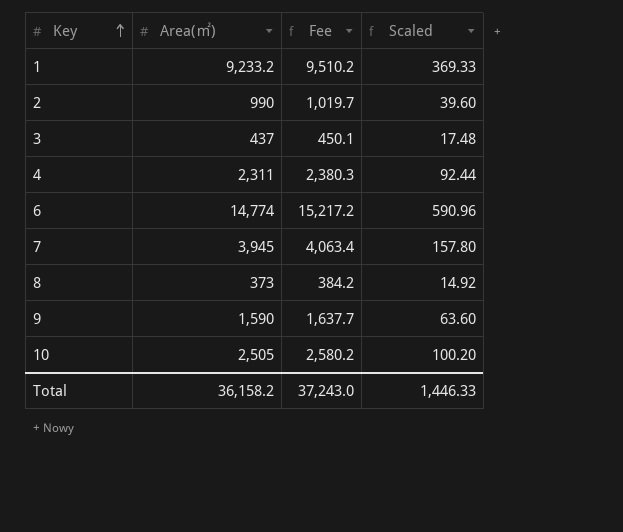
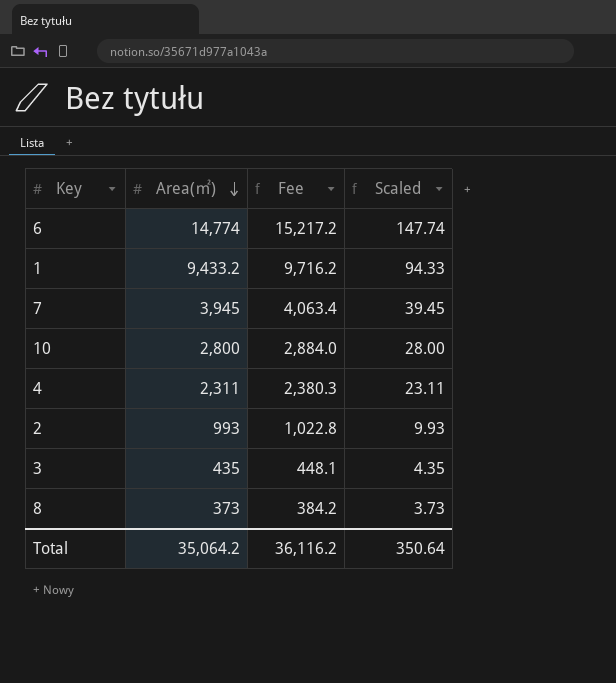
row order: Key ascending -> Area(㎡) descending
column Scaled | formula: [Area(㎡)] * 0.04 -> [Area(㎡)] * 0.01
row 9: 1,590 | 1,637.7 | 63.60 -> none
1 | Area(㎡): 9,233.2 -> 9,433.2
1 | Fee: 9,510.2 -> 9,716.2
10 | Area(㎡): 2,505 -> 2,800
10 | Fee: 2,580.2 -> 2,884.0
2 | Area(㎡): 990 -> 993
2 | Fee: 1,019.7 -> 1,022.8
3 | Area(㎡): 437 -> 435
3 | Fee: 450.1 -> 448.1
Total | Area(㎡): 36,158.2 -> 35,064.2
Total | Fee: 37,243.0 -> 36,116.2
Total | Scaled: 1,446.33 -> 350.64

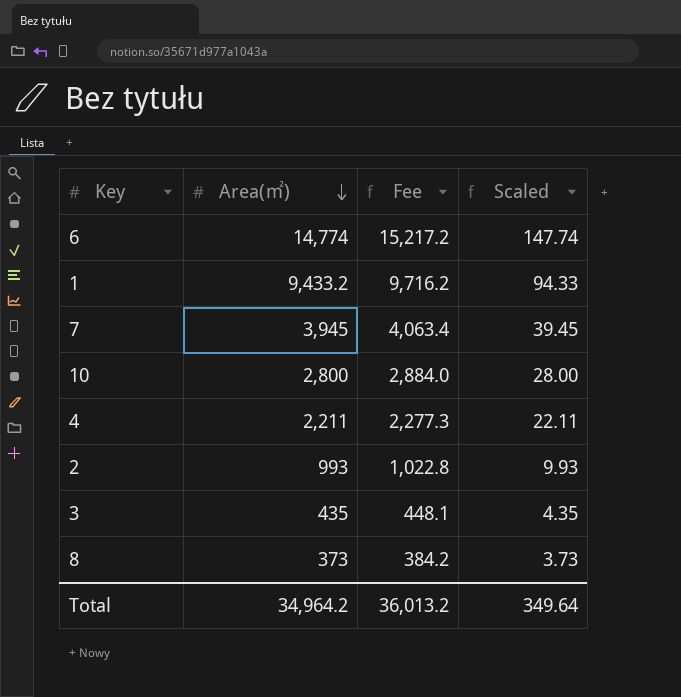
4 | Area(㎡): 2,311 -> 2,211
4 | Fee: 2,380.3 -> 2,277.3
4 | Scaled: 23.11 -> 22.11
Total | Area(㎡): 35,064.2 -> 34,964.2
Total | Fee: 36,116.2 -> 36,013.2
Total | Scaled: 350.64 -> 349.64

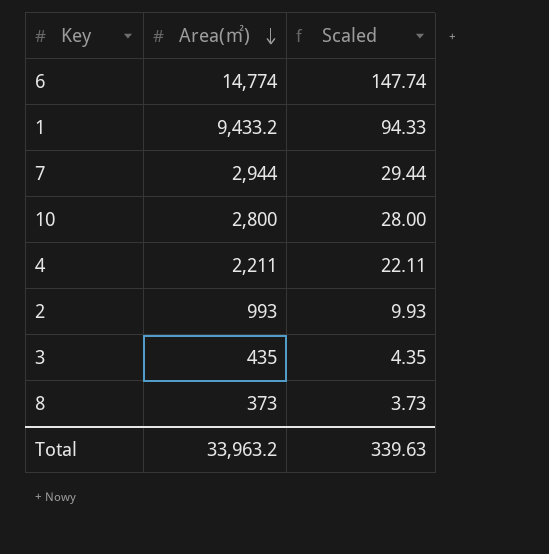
column Fee | formula: [Area(㎡)] * 1.03 -> none
7 | Area(㎡): 3,945 -> 2,944
7 | Scaled: 39.45 -> 29.44
Total | Area(㎡): 34,964.2 -> 33,963.2
Total | Scaled: 349.64 -> 339.63

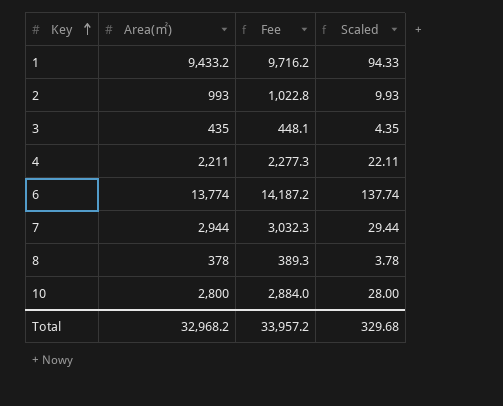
row order: Area(㎡) descending -> Key ascending
column Fee | formula: none -> [Area(㎡)] * 1.03
6 | Area(㎡): 14,774 -> 13,774
6 | Scaled: 147.74 -> 137.74
8 | Area(㎡): 373 -> 378
8 | Scaled: 3.73 -> 3.78
Total | Area(㎡): 33,963.2 -> 32,968.2
Total | Scaled: 339.63 -> 329.68

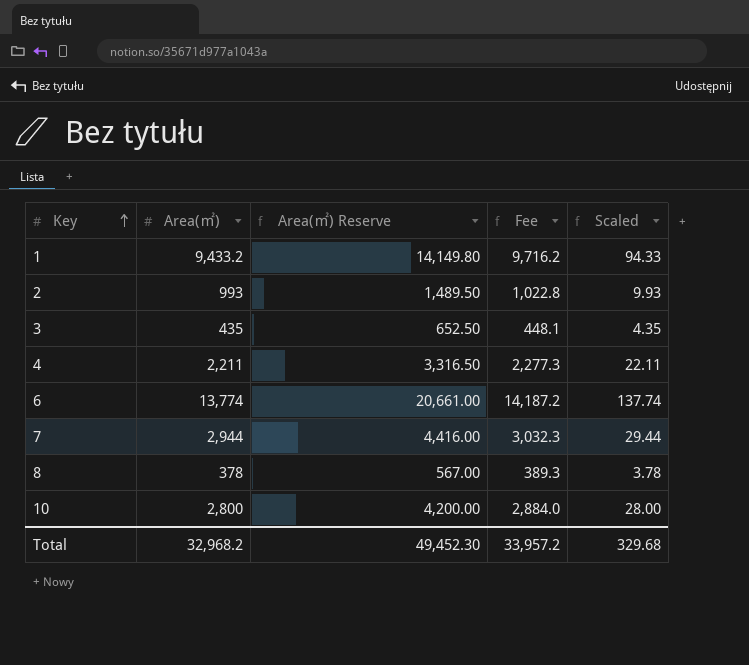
column Area(㎡) Reserve | formula: none -> [Area(㎡)] * 1.5

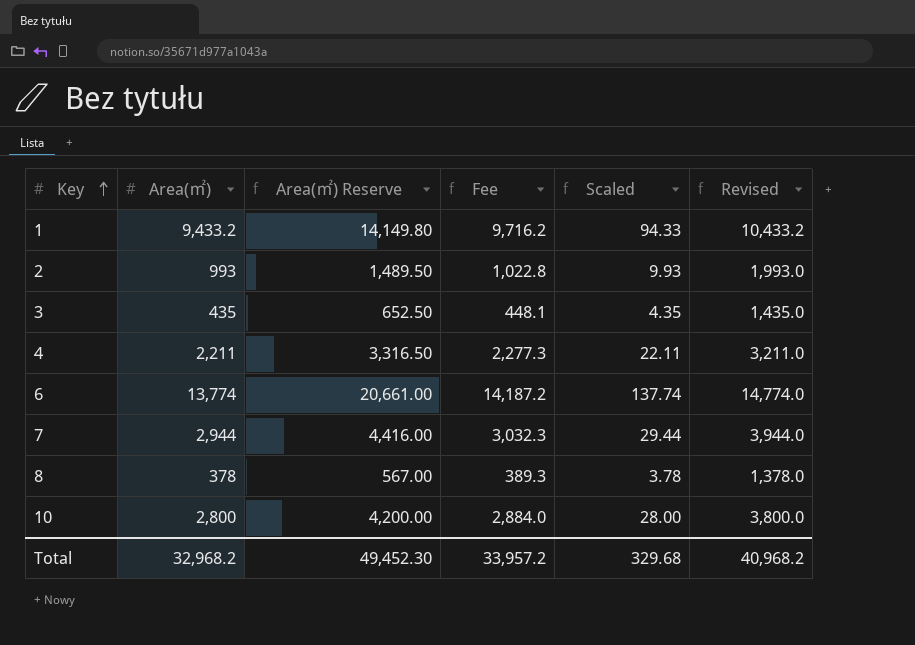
column Revised | formula: none -> [Area(㎡)] + 1000

